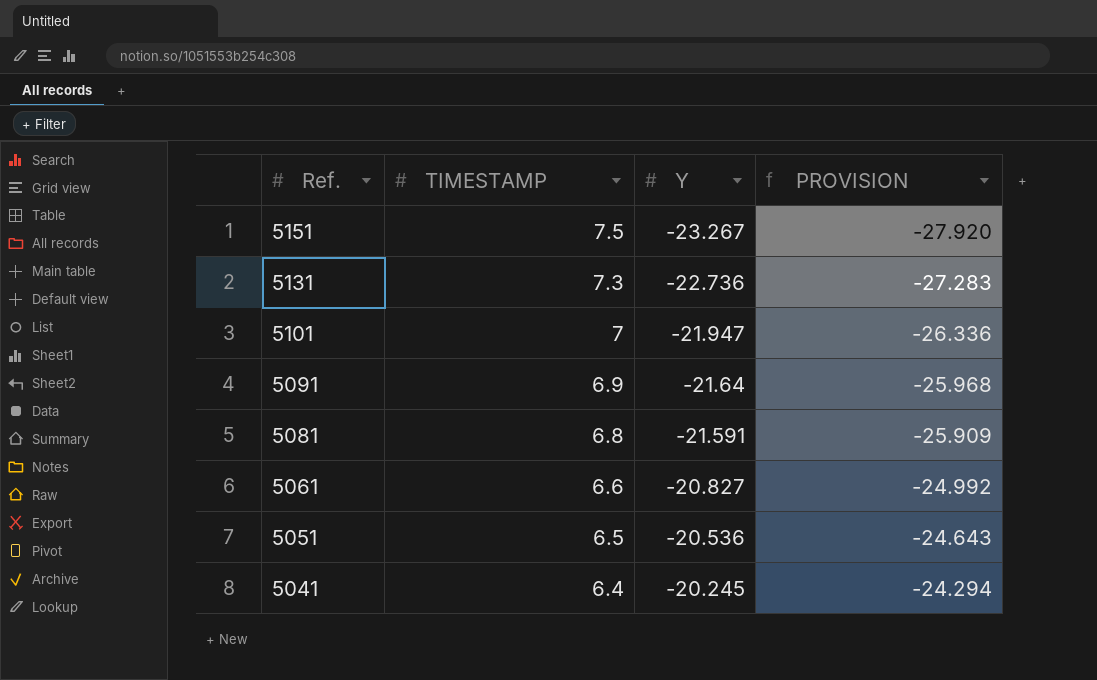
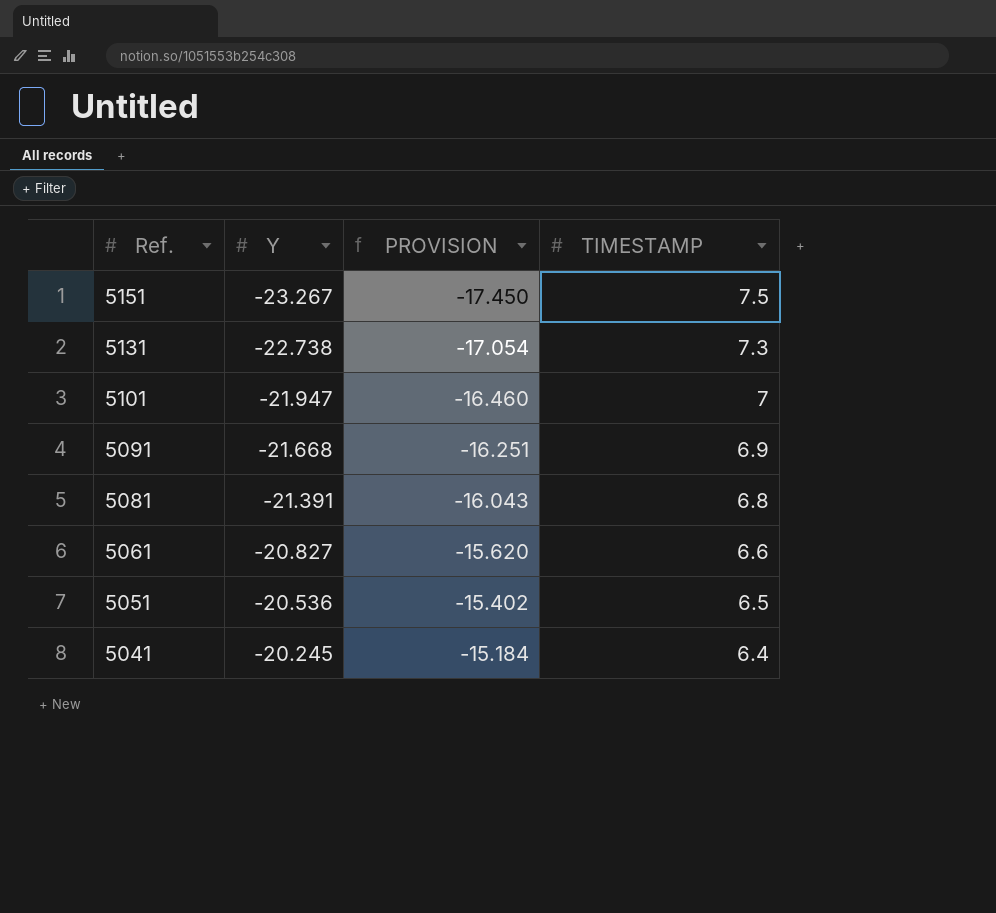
column PROVISION | formula: [Y] * 1.2 -> [Y] * 0.75
column TIMESTAMP | position: 2 -> 4
5131 | Y: -22.736 -> -22.738
5091 | Y: -21.64 -> -21.668
5081 | Y: -21.591 -> -21.391

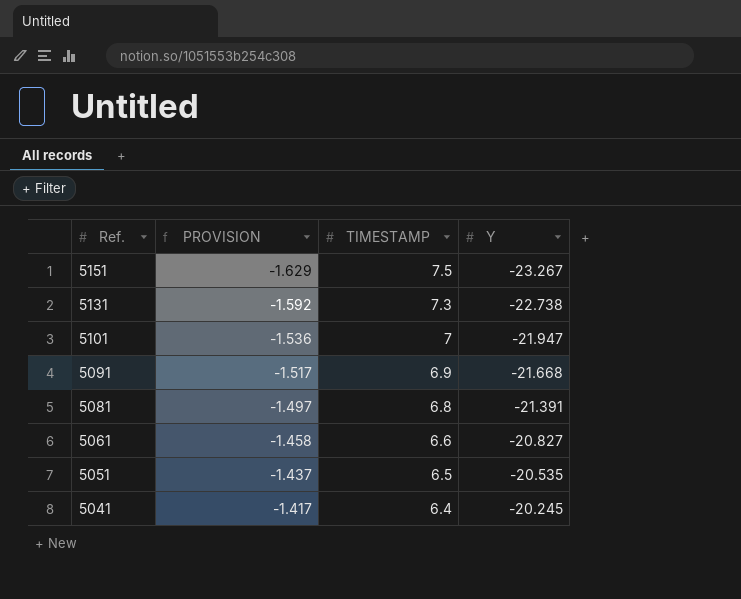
column PROVISION | formula: [Y] * 0.75 -> [Y] * 0.07
column Y | position: 2 -> 4
5051 | Y: -20.536 -> -20.535

